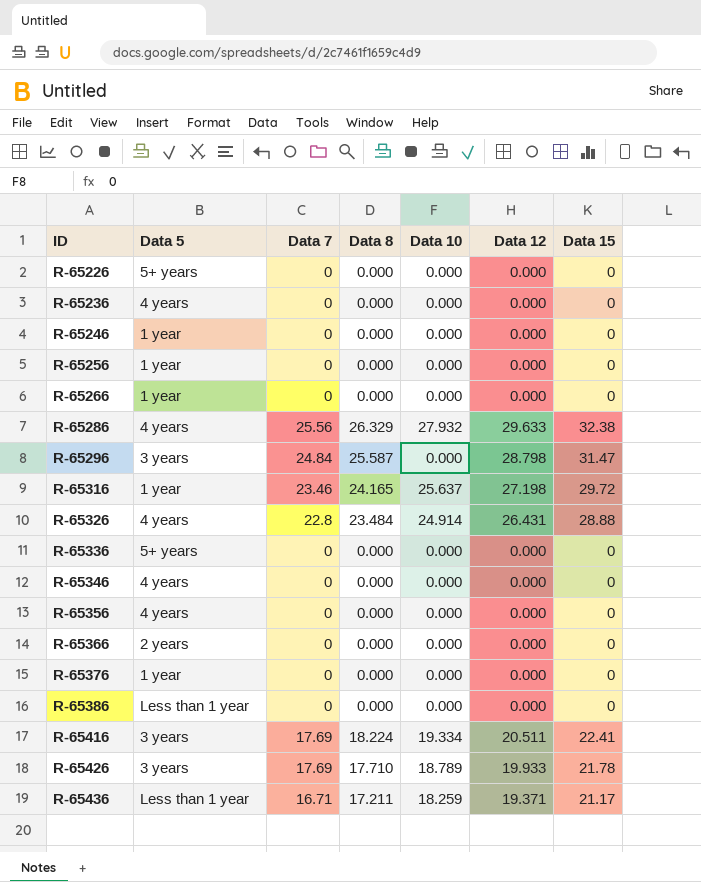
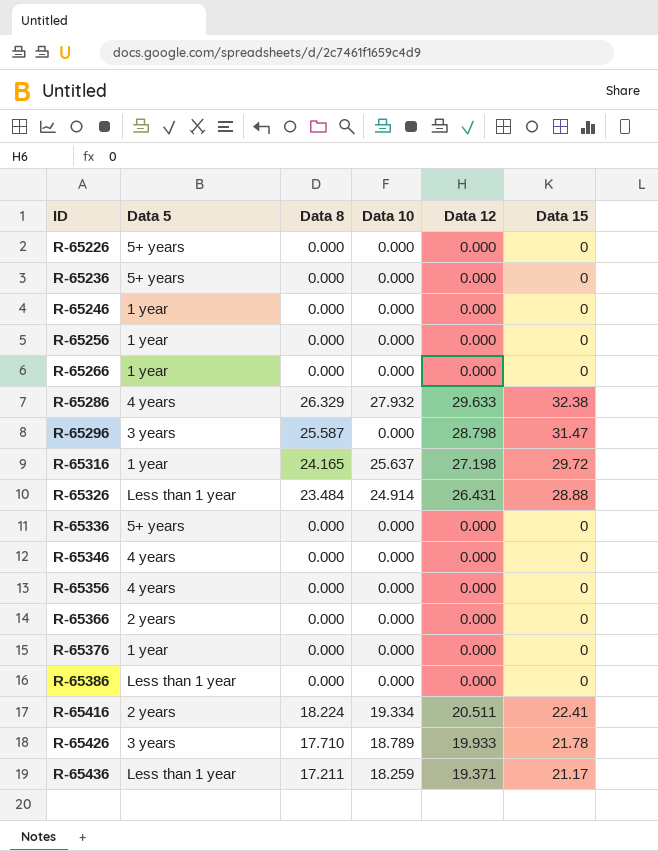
column Data 7 | position: 3 -> none
R-65236 | Data 5: 4 years -> 5+ years
R-65326 | Data 5: 4 years -> Less than 1 year
R-65416 | Data 5: 3 years -> 2 years

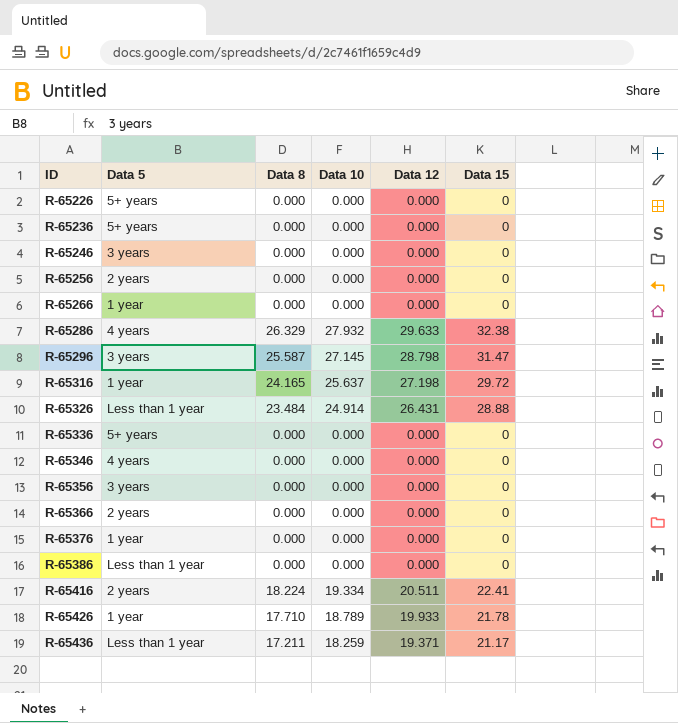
R-65246 | Data 5: 1 year -> 3 years
R-65256 | Data 5: 1 year -> 2 years
R-65296 | Data 10: 0.000 -> 27.145
R-65356 | Data 5: 4 years -> 3 years
R-65426 | Data 5: 3 years -> 1 year

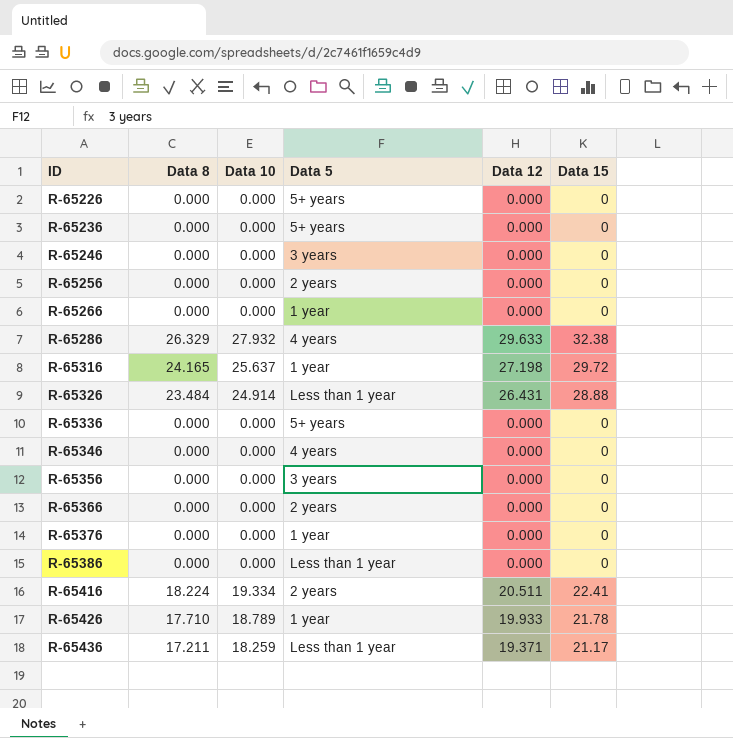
column Data 5 | position: 2 -> 4
row R-65296: 3 years | 25.587 | 27.145 | 28.798 | 31.47 -> none

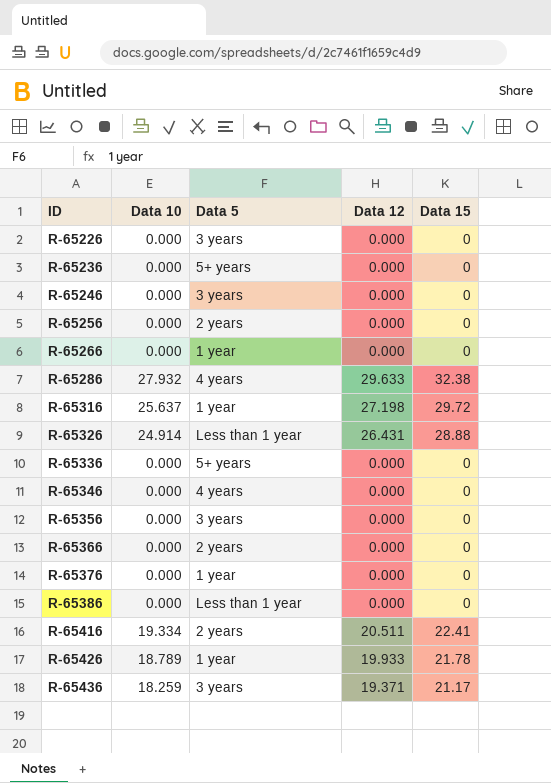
column Data 8 | position: 2 -> none
R-65226 | Data 5: 5+ years -> 3 years
R-65436 | Data 5: Less than 1 year -> 3 years

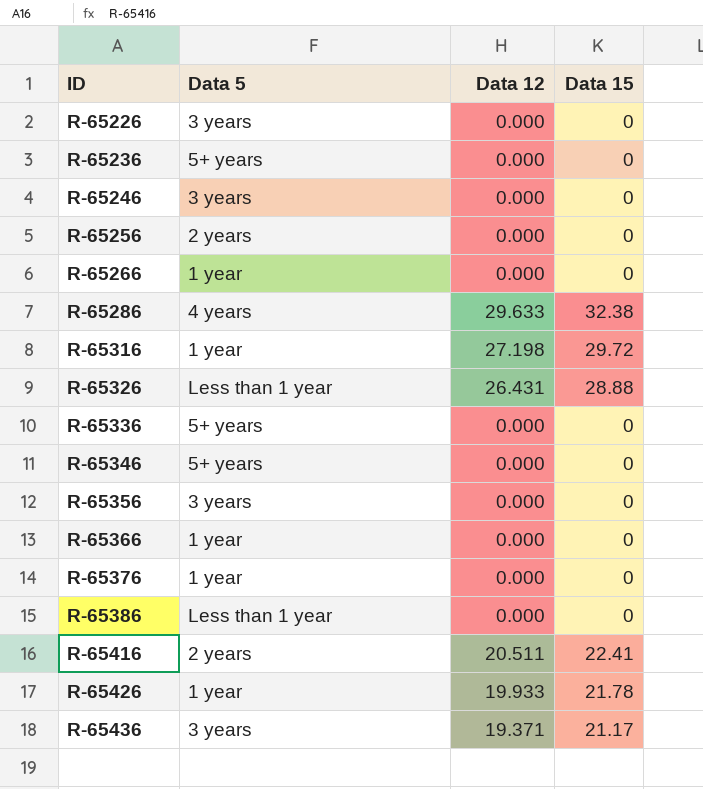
column Data 10 | position: 2 -> none
R-65346 | Data 5: 4 years -> 5+ years
R-65366 | Data 5: 2 years -> 1 year

